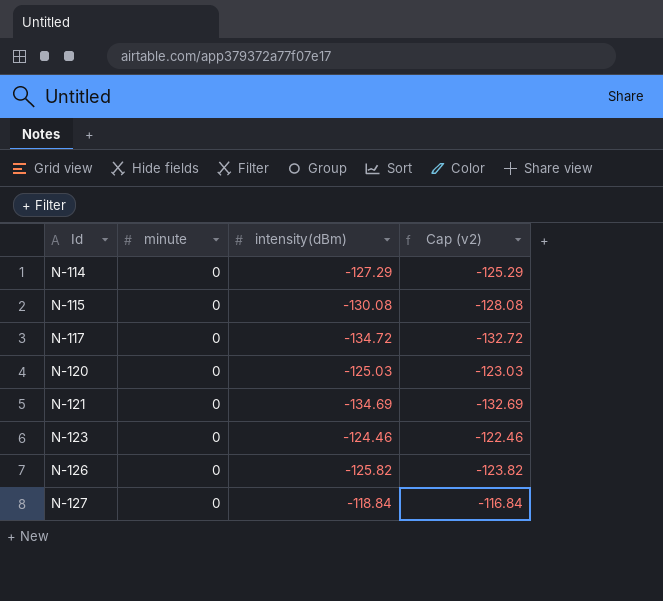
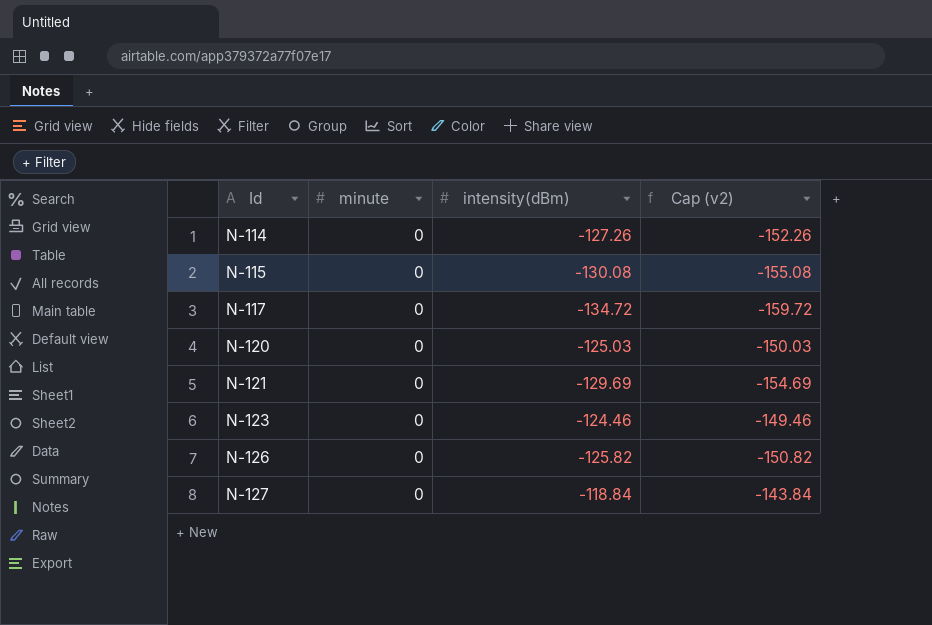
column Cap (v2) | formula: [intensity(dBm)] + 2 -> [intensity(dBm)] - 25
N-114 | intensity(dBm): -127.29 -> -127.26
N-121 | intensity(dBm): -134.69 -> -129.69

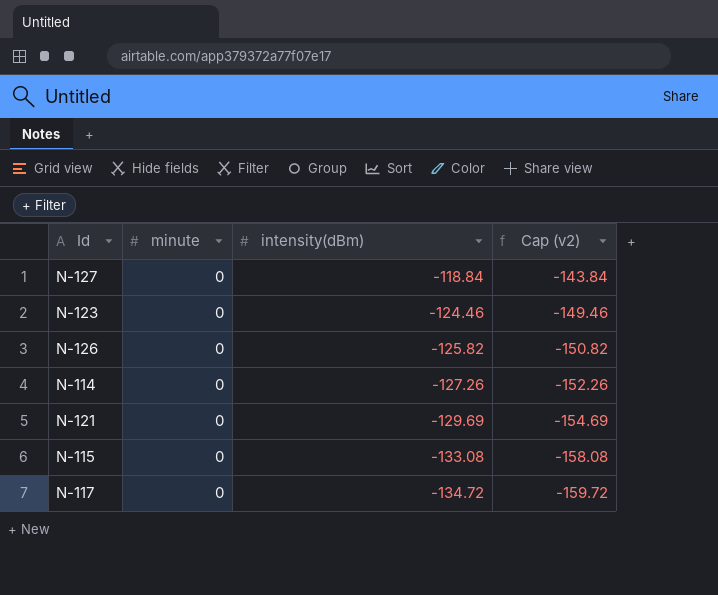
row order: Id ascending -> intensity(dBm) descending
row N-120: 0 | -125.03 | -150.03 -> none
N-115 | intensity(dBm): -130.08 -> -133.08
N-115 | Cap (v2): -155.08 -> -158.08

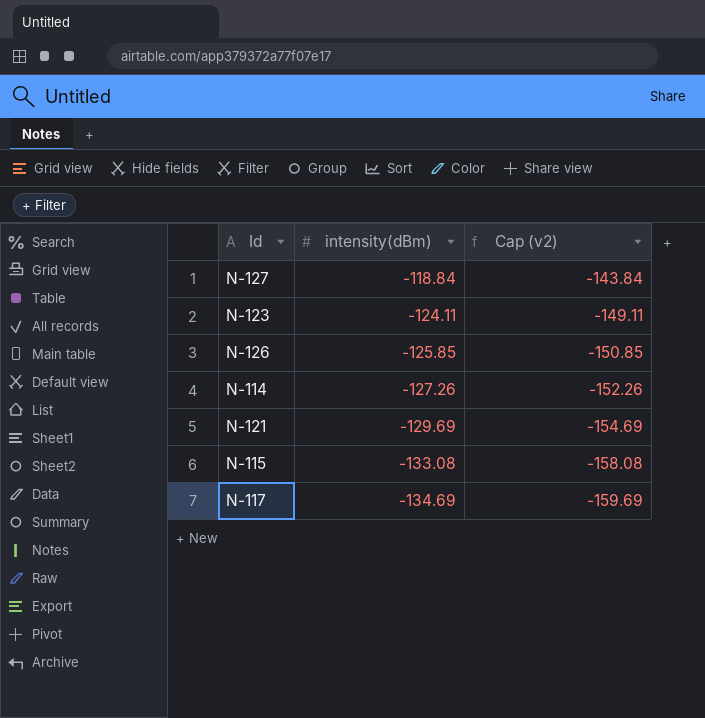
column minute | position: 2 -> none
N-123 | intensity(dBm): -124.46 -> -124.11
N-123 | Cap (v2): -149.46 -> -149.11
N-126 | intensity(dBm): -125.82 -> -125.85
N-126 | Cap (v2): -150.82 -> -150.85
N-117 | intensity(dBm): -134.72 -> -134.69
N-117 | Cap (v2): -159.72 -> -159.69

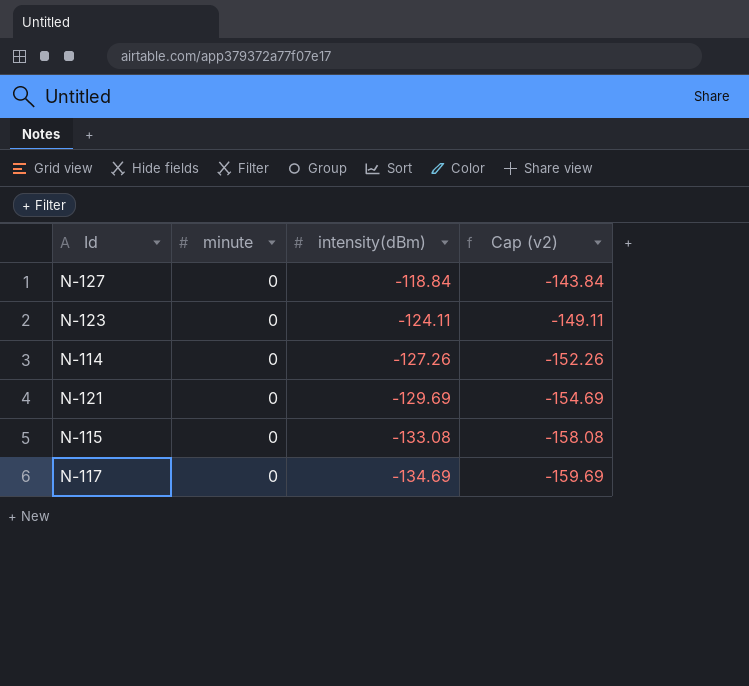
column minute | position: none -> 2
row N-126: -125.85 | -150.85 -> none

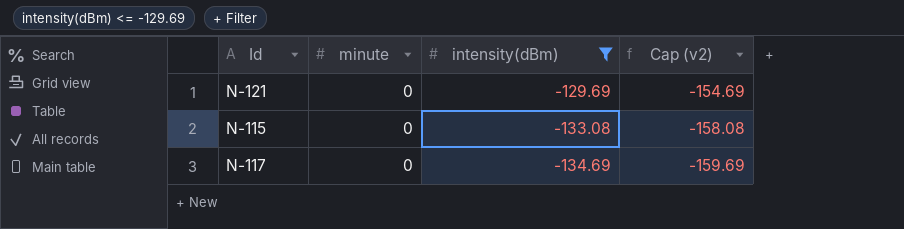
filter: none -> intensity(dBm) <= -129.69

